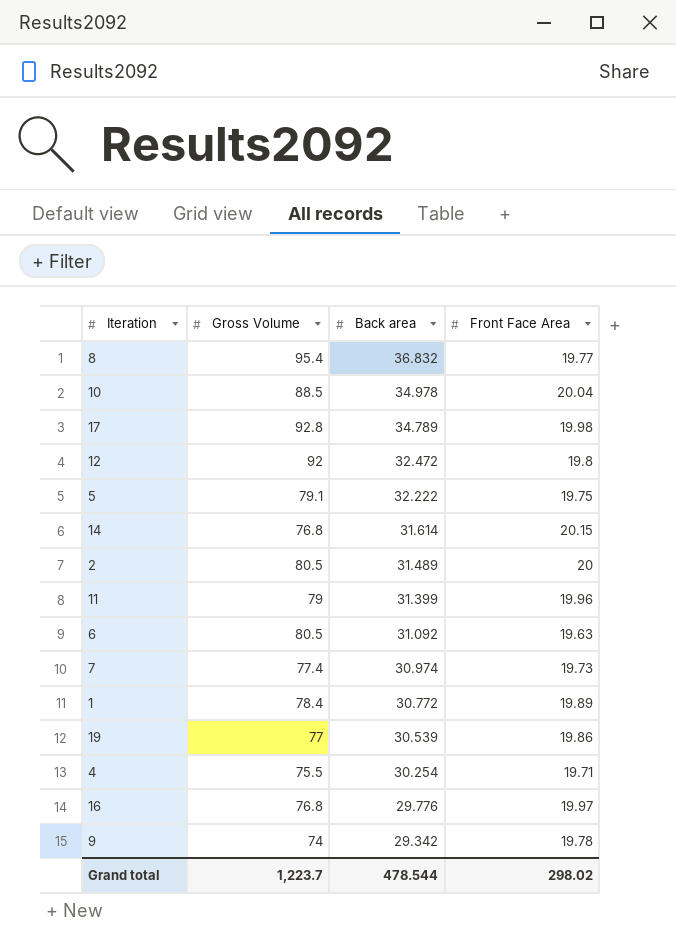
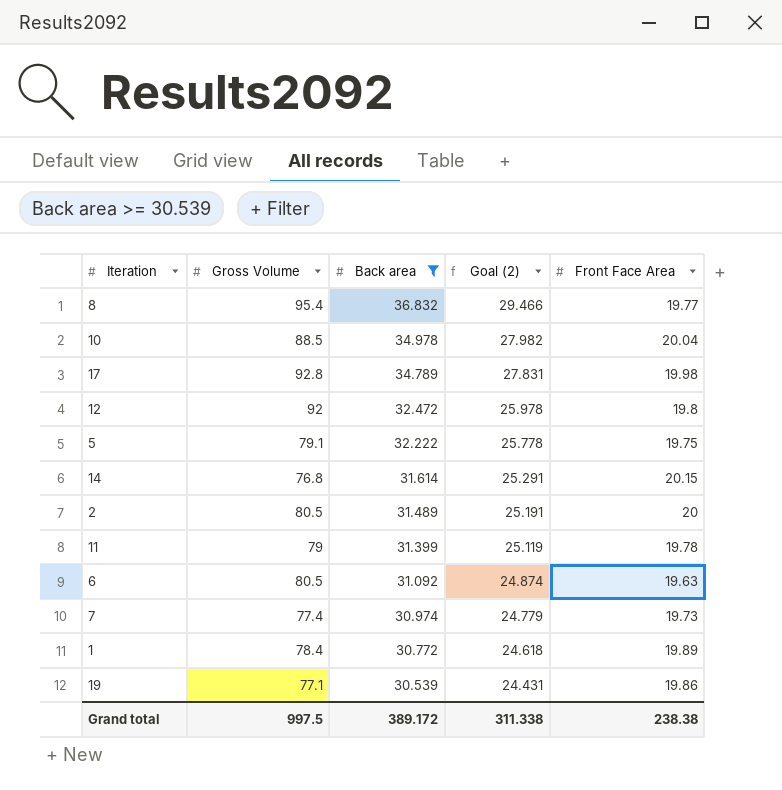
filter: none -> Back area >= 30.539
column Goal (2) | formula: none -> [Back area] * 0.8
11 | Front Face Area: 19.96 -> 19.78
19 | Gross Volume: 77 -> 77.1
Grand total | Gross Volume: 1,223.7 -> 997.5
Grand total | Back area: 478.544 -> 389.172
Grand total | Front Face Area: 298.02 -> 238.38

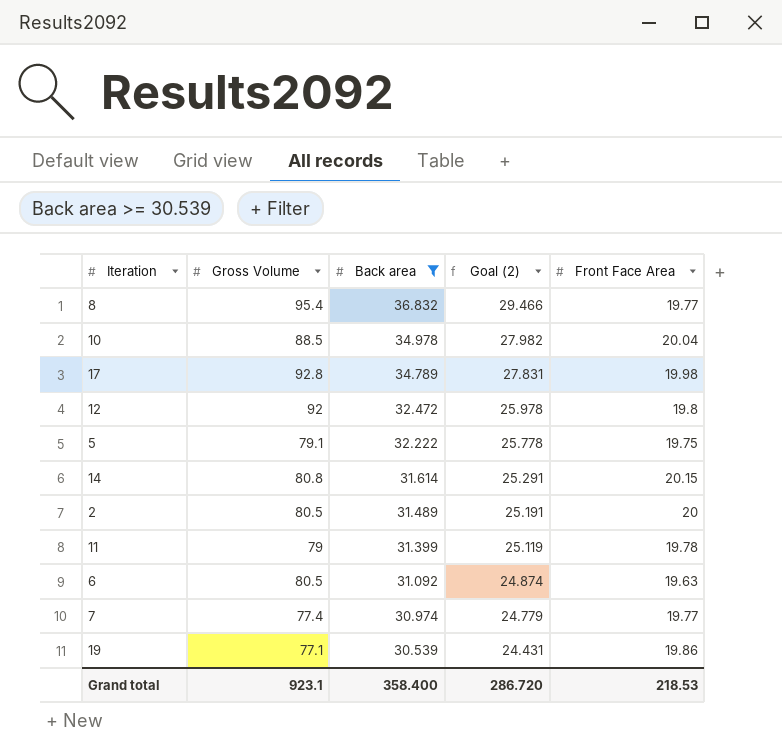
row 1: 78.4 | 30.772 | 24.618 | 19.89 -> none
14 | Gross Volume: 76.8 -> 80.8
7 | Front Face Area: 19.73 -> 19.77
Grand total | Gross Volume: 997.5 -> 923.1
Grand total | Back area: 389.172 -> 358.400
Grand total | Goal (2): 311.338 -> 286.720
Grand total | Front Face Area: 238.38 -> 218.53

